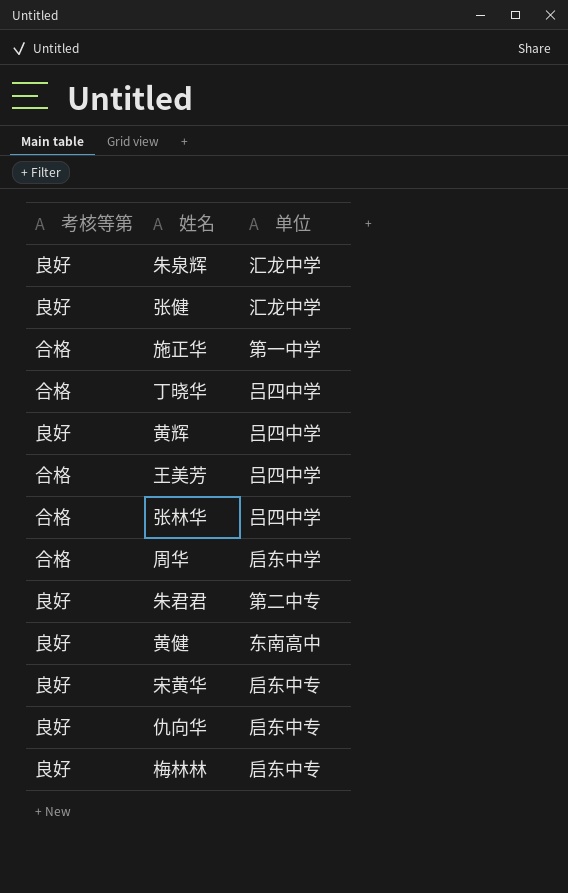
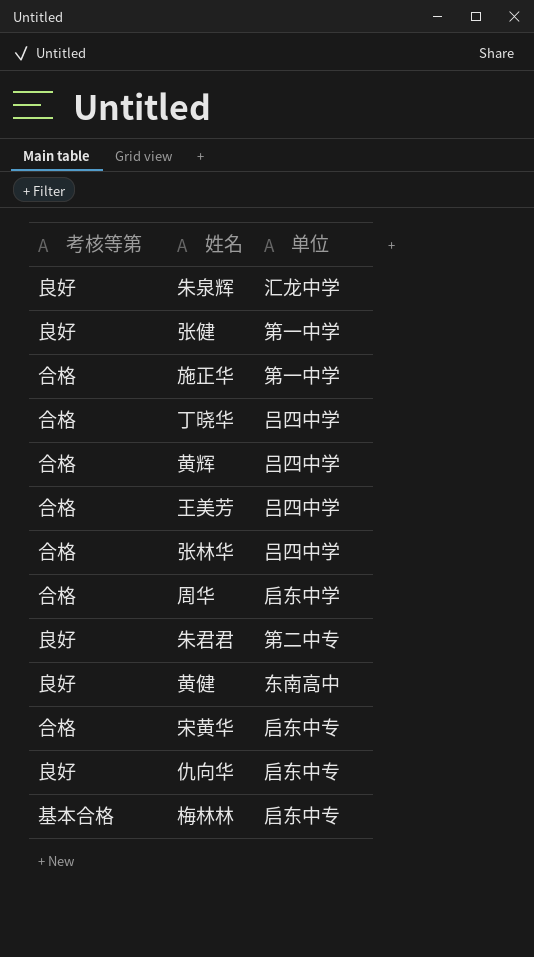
张健 | 单位: 汇龙中学 -> 第一中学
黄辉 | 考核等第: 良好 -> 合格
宋黄华 | 考核等第: 良好 -> 合格
梅林林 | 考核等第: 良好 -> 基本合格

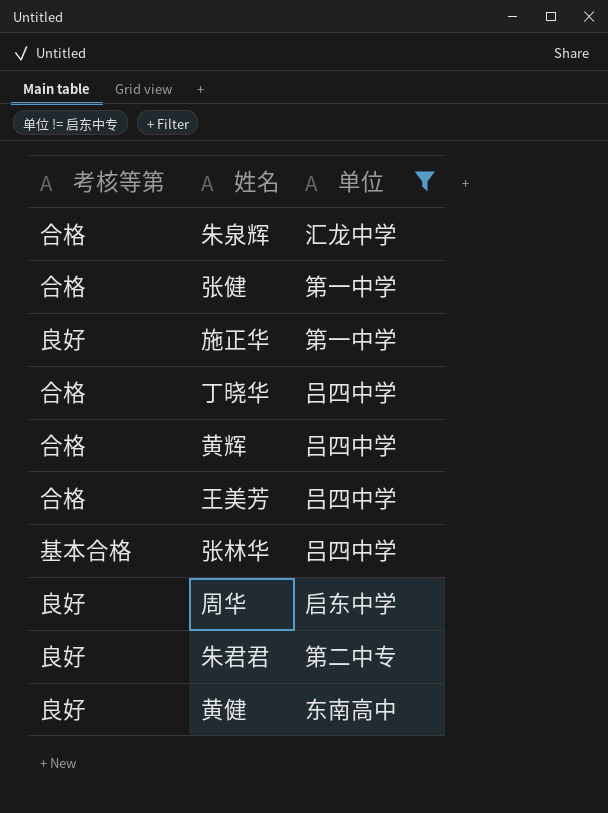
filter: none -> 单位 != 启东中专
朱泉辉 | 考核等第: 良好 -> 合格
张健 | 考核等第: 良好 -> 合格
施正华 | 考核等第: 合格 -> 良好
张林华 | 考核等第: 合格 -> 基本合格
周华 | 考核等第: 合格 -> 良好

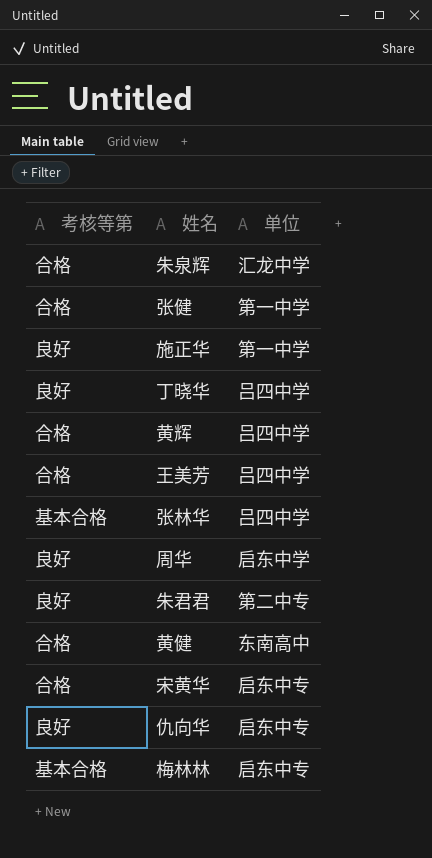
filter: 单位 != 启东中专 -> none
丁晓华 | 考核等第: 合格 -> 良好
黄健 | 考核等第: 良好 -> 合格

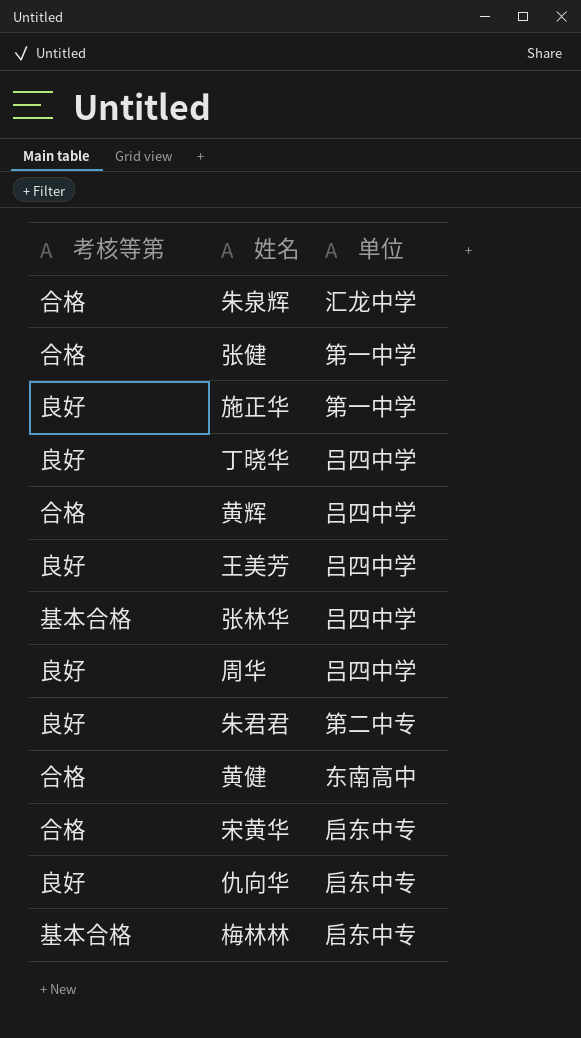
王美芳 | 考核等第: 合格 -> 良好
周华 | 单位: 启东中学 -> 吕四中学

